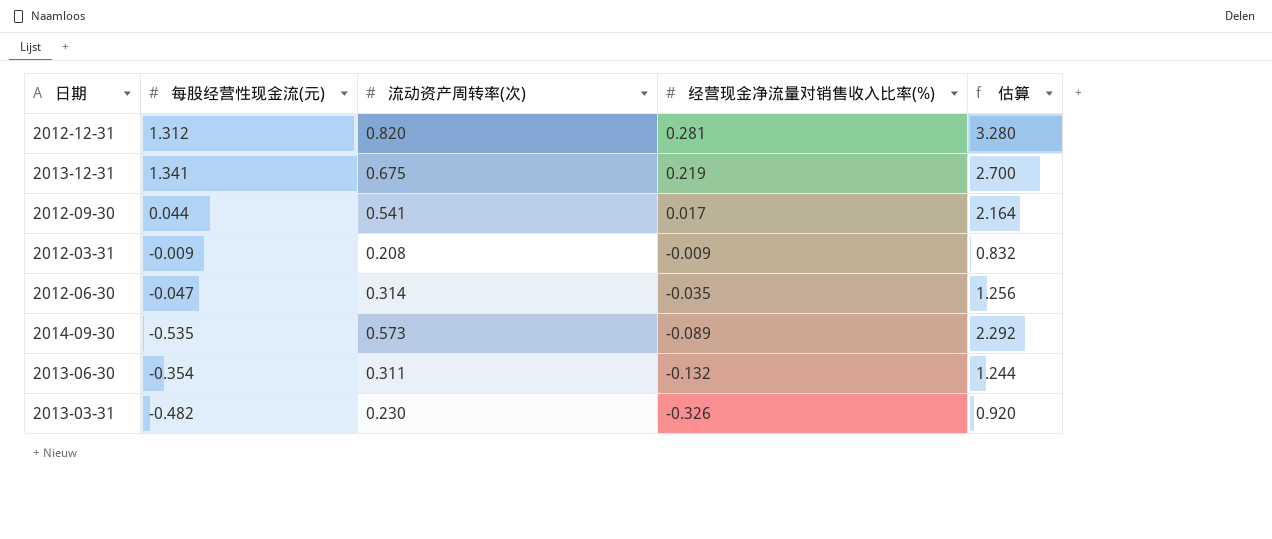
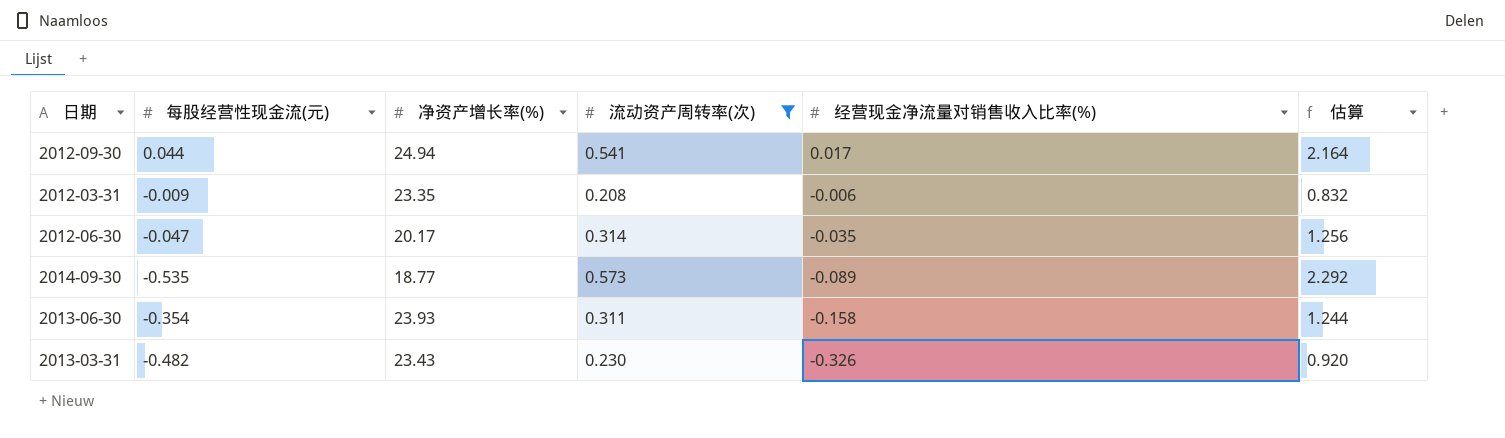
filter: none -> 流动资产周转率(次) <= 0.573
column 净资产增长率(%) | position: none -> 3
2012-03-31 | 经营现金净流量对销售收入比率(%): -0.009 -> -0.006
2013-06-30 | 经营现金净流量对销售收入比率(%): -0.132 -> -0.158

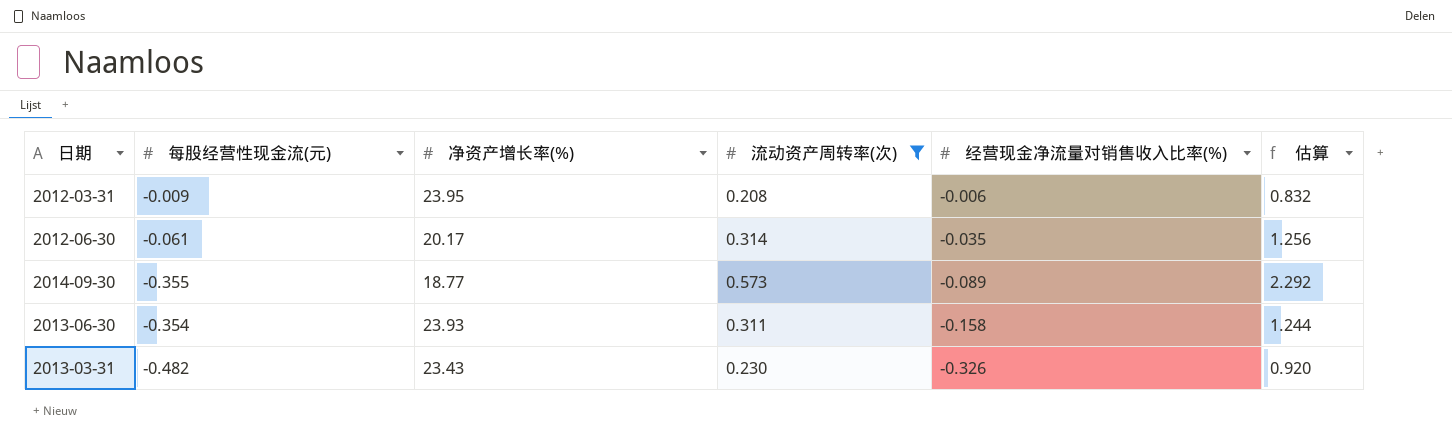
row 2012-09-30: 0.044 | 24.94 | 0.541 | 0.017 | 2.164 -> none
2012-03-31 | 净资产增长率(%): 23.35 -> 23.95
2012-06-30 | 每股经营性现金流(元): -0.047 -> -0.061
2014-09-30 | 每股经营性现金流(元): -0.535 -> -0.355

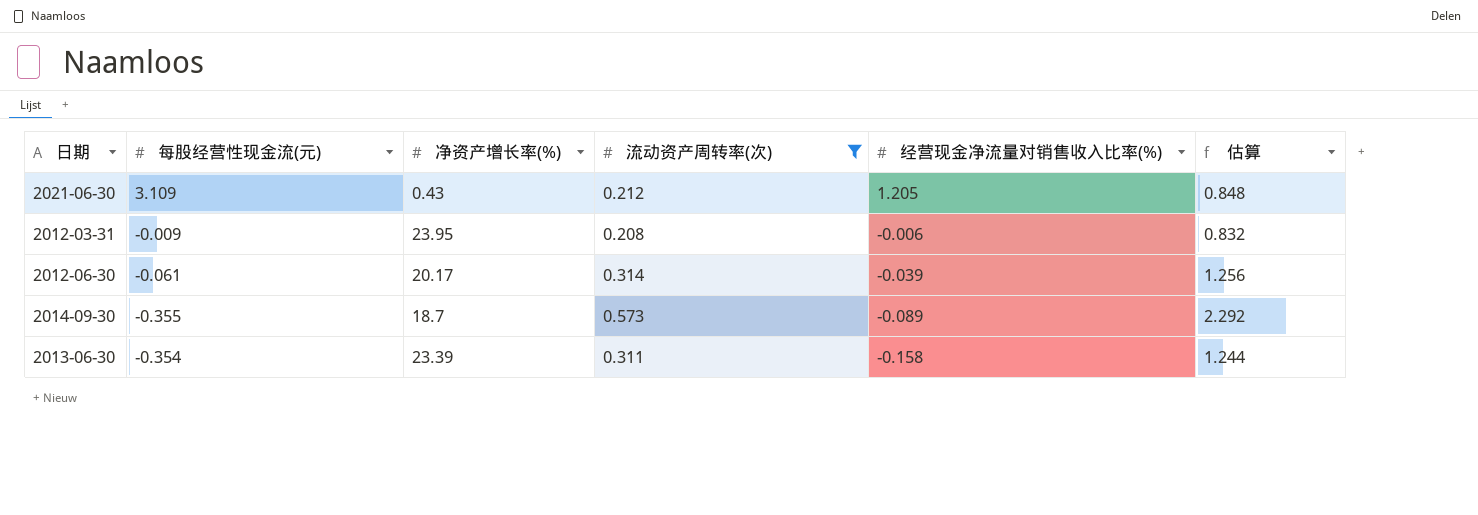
row 2013-03-31: -0.482 | 23.43 | 0.230 | -0.326 | 0.920 -> none
row 2021-06-30: none -> 3.109 | 0.43 | 0.212 | 1.205 | 0.848
2012-06-30 | 经营现金净流量对销售收入比率(%): -0.035 -> -0.039
2014-09-30 | 净资产增长率(%): 18.77 -> 18.7
2013-06-30 | 净资产增长率(%): 23.93 -> 23.39

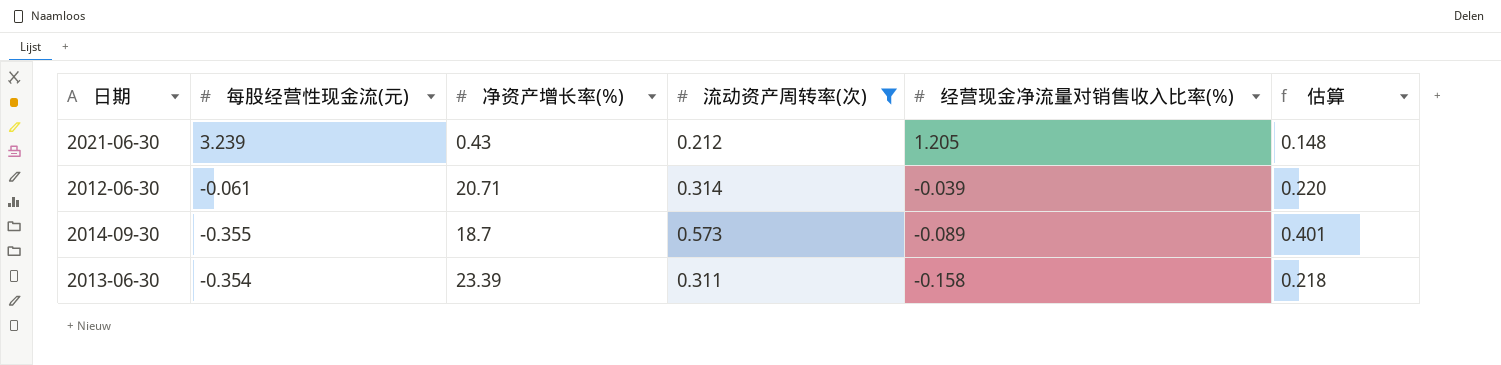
column 估算 | formula: [流动资产周转率(次)] * 4 -> [流动资产周转率(次)] * 0.7
row 2012-03-31: -0.009 | 23.95 | 0.208 | -0.006 | 0.832 -> none
2021-06-30 | 每股经营性现金流(元): 3.109 -> 3.239
2012-06-30 | 净资产增长率(%): 20.17 -> 20.71

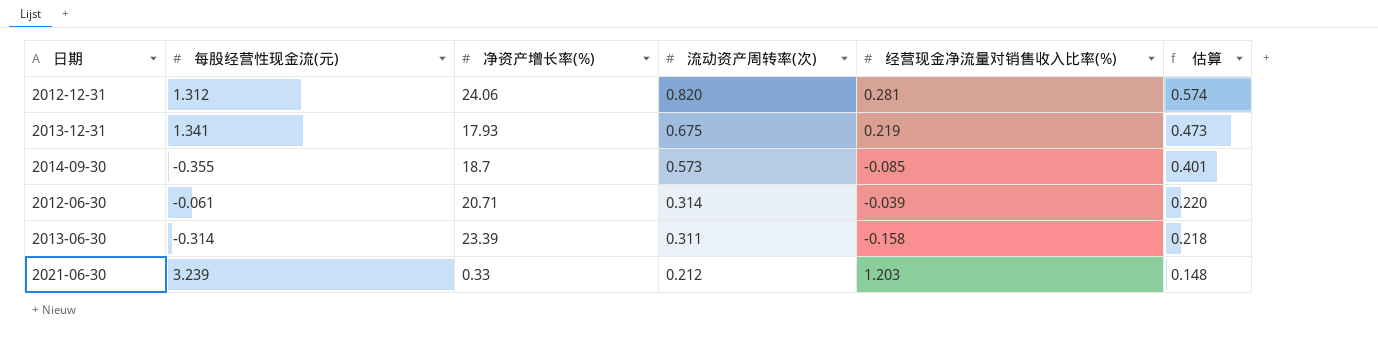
filter: 流动资产周转率(次) <= 0.573 -> none
row order: 经营现金净流量对销售收入比率(%) descending -> 流动资产周转率(次) descending
2014-09-30 | 经营现金净流量对销售收入比率(%): -0.089 -> -0.085
2013-06-30 | 每股经营性现金流(元): -0.354 -> -0.314
2021-06-30 | 净资产增长率(%): 0.43 -> 0.33
2021-06-30 | 经营现金净流量对销售收入比率(%): 1.205 -> 1.203

